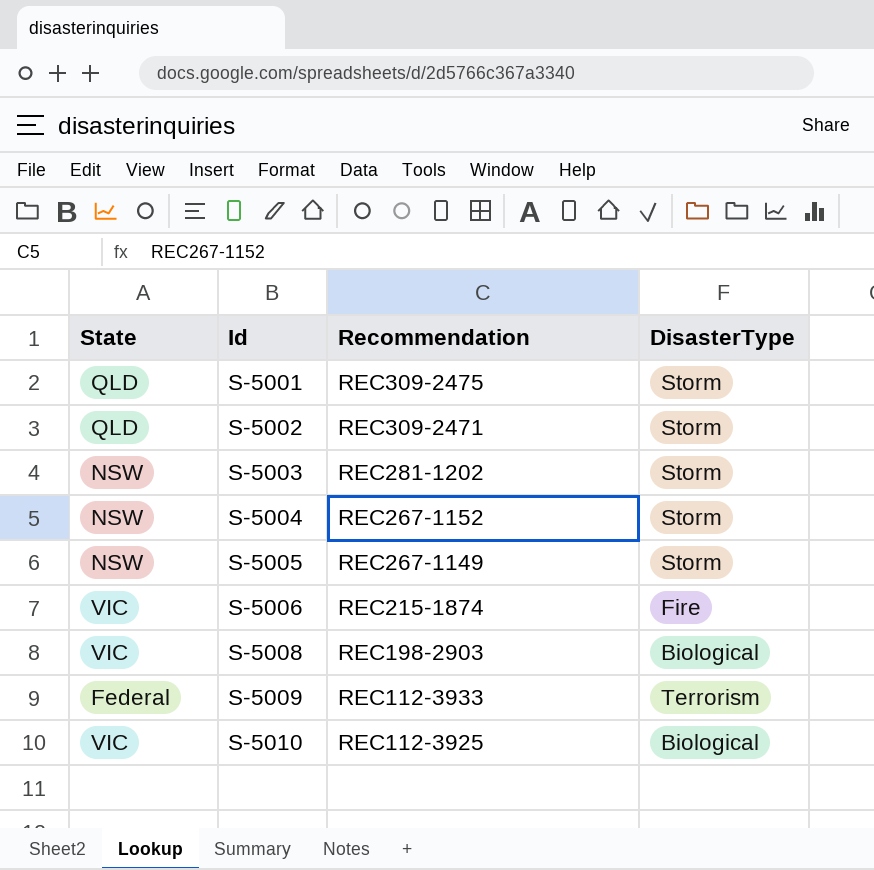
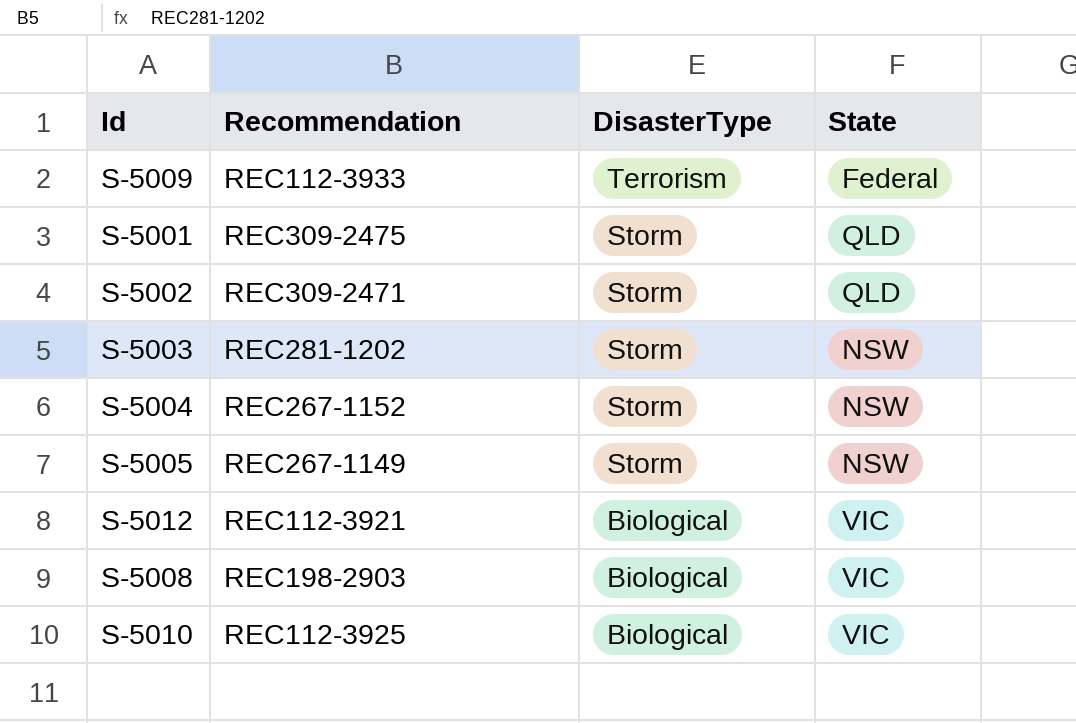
row order: Id ascending -> DisasterType descending
column State | position: 1 -> 4
row S-5006: VIC | REC215-1874 | Fire -> none
row S-5012: none -> REC112-3921 | Biological | VIC

